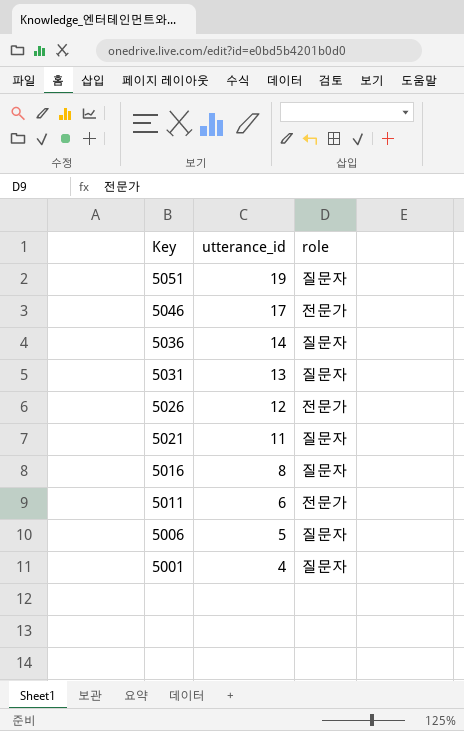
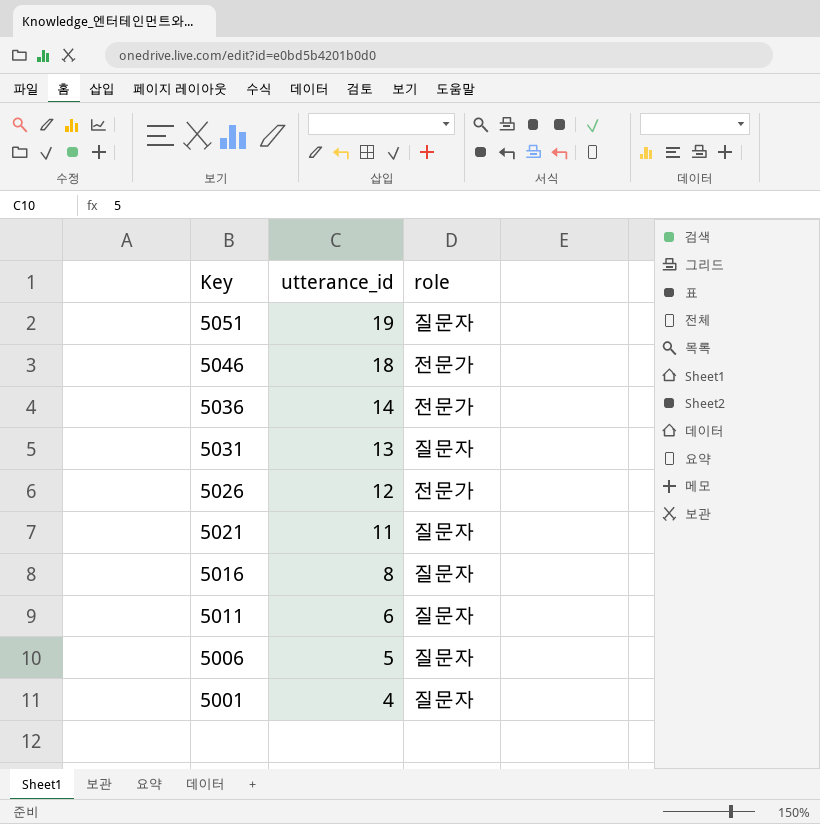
5046 | utterance_id: 17 -> 18
5036 | role: 질문자 -> 전문가
5011 | role: 전문가 -> 질문자

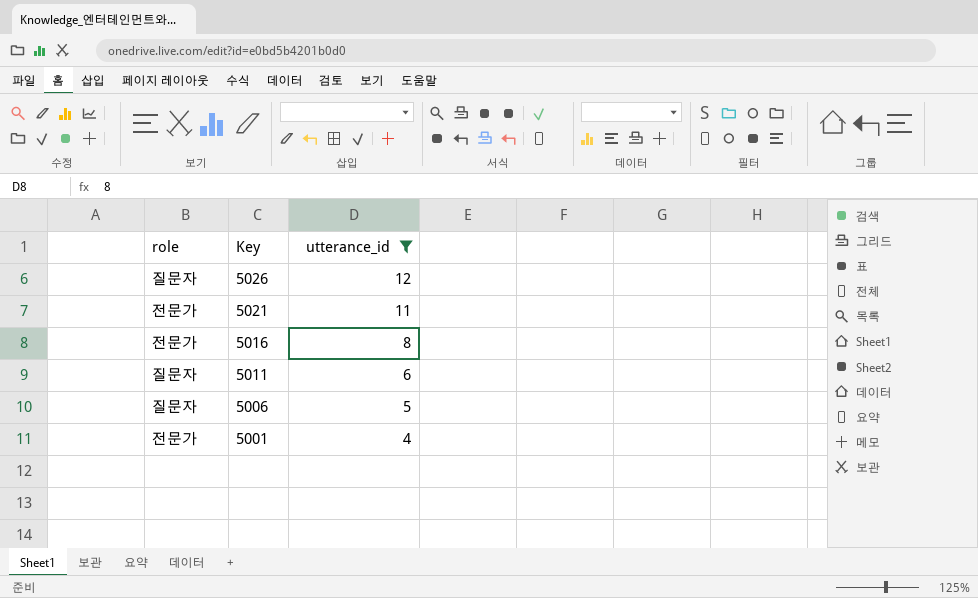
filter: none -> utterance_id <= 12
column role | position: 3 -> 1
5026 | role: 전문가 -> 질문자
5021 | role: 질문자 -> 전문가
5016 | role: 질문자 -> 전문가
5001 | role: 질문자 -> 전문가

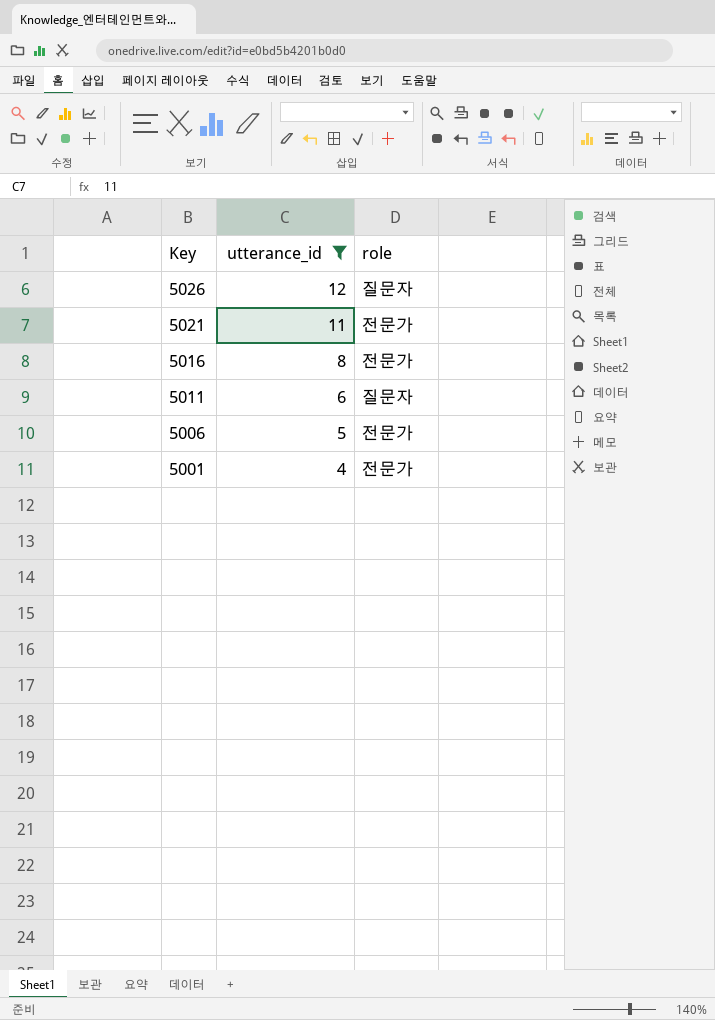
column role | position: 1 -> 3
5006 | role: 질문자 -> 전문가

